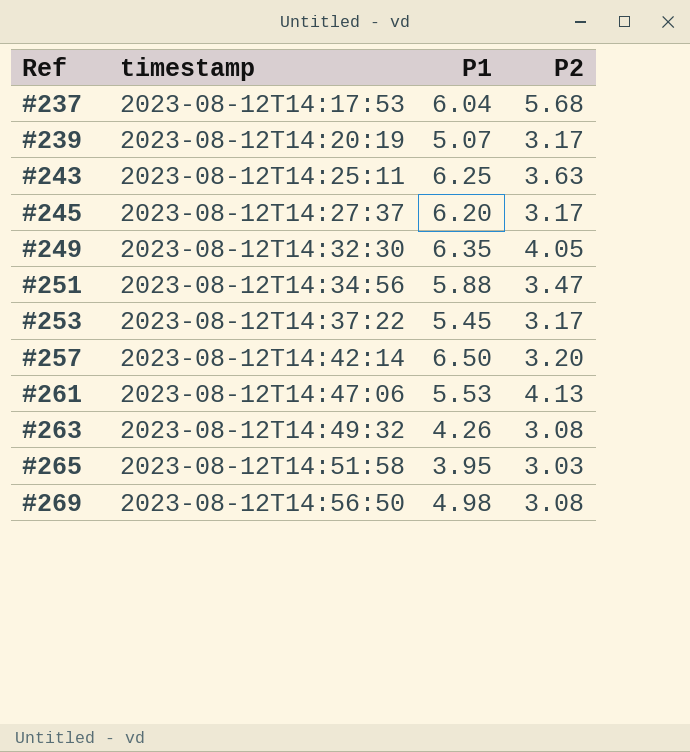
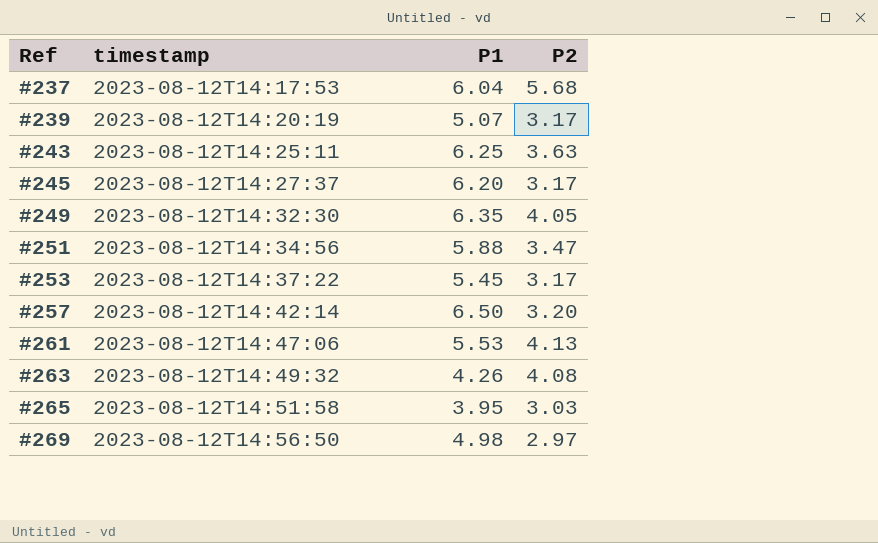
#263 | P2: 3.08 -> 4.08
#269 | P2: 3.08 -> 2.97

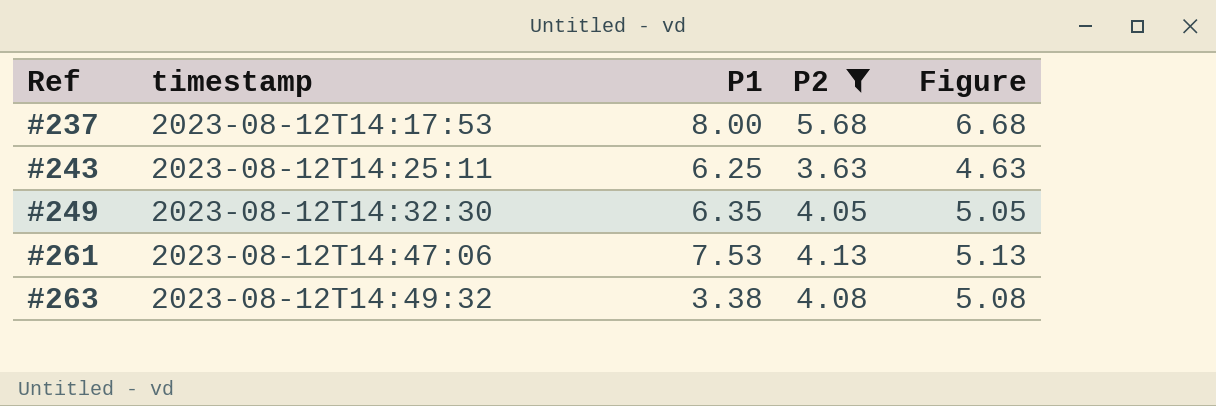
filter: none -> P2 >= 3.63
column Figure | formula: none -> [P2] + 1
#237 | P1: 6.04 -> 8.00
#261 | P1: 5.53 -> 7.53
#263 | P1: 4.26 -> 3.38

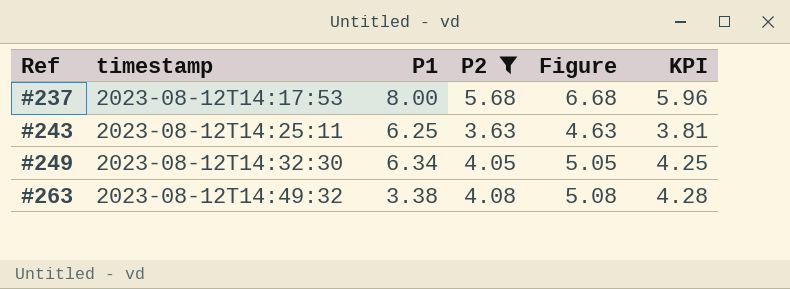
column KPI | formula: none -> [P2] * 1.05
row #261: 2023-08-12T14:47:06 | 7.53 | 4.13 | 5.13 -> none
#249 | P1: 6.35 -> 6.34

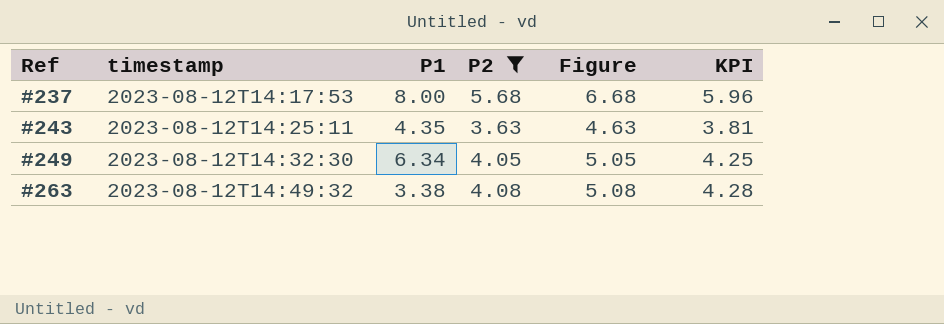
#243 | P1: 6.25 -> 4.35

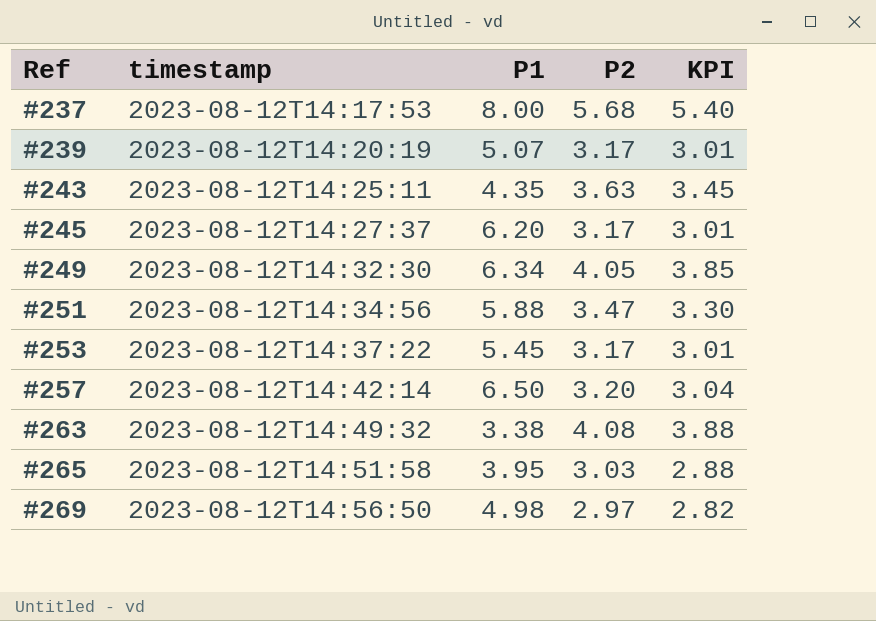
filter: P2 >= 3.63 -> none
column Figure | formula: [P2] + 1 -> none
column KPI | formula: [P2] * 1.05 -> [P2] * 0.95

